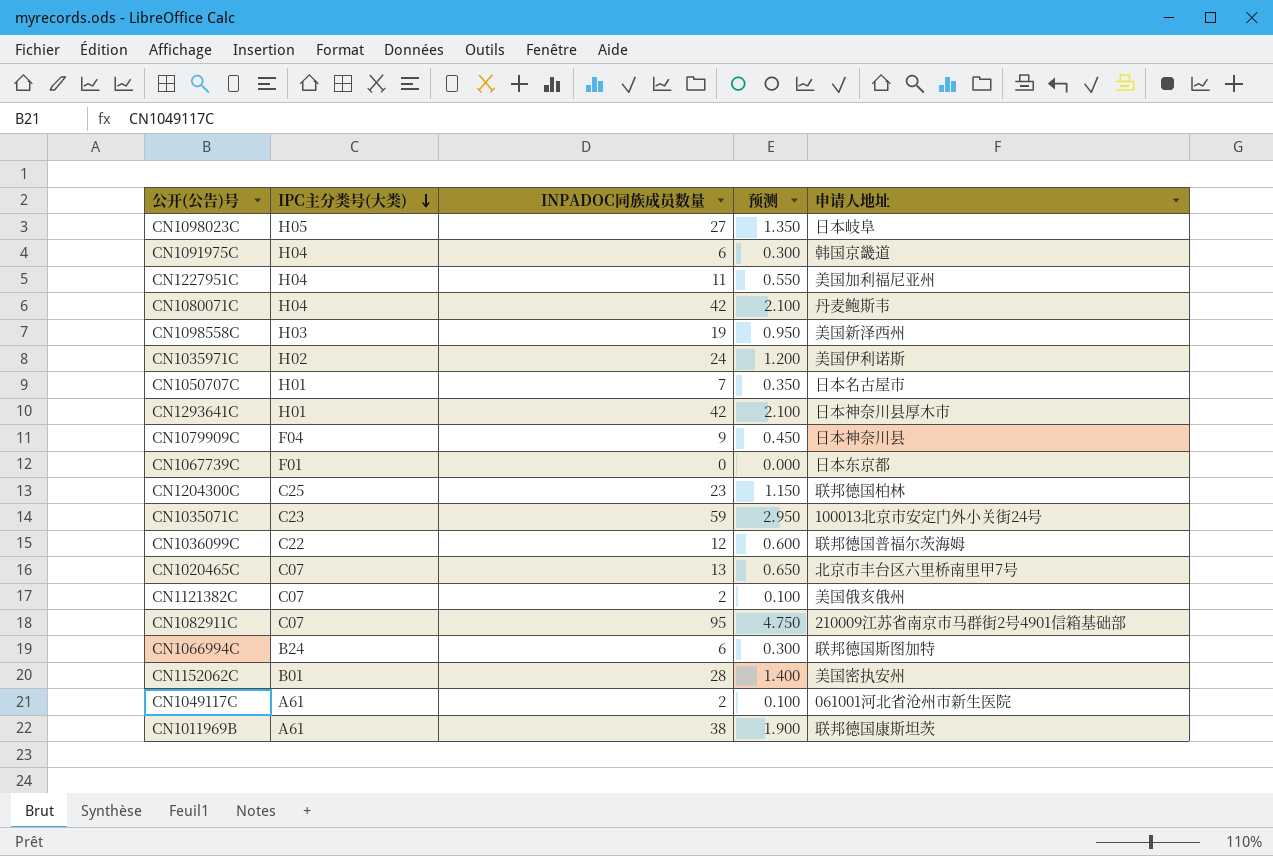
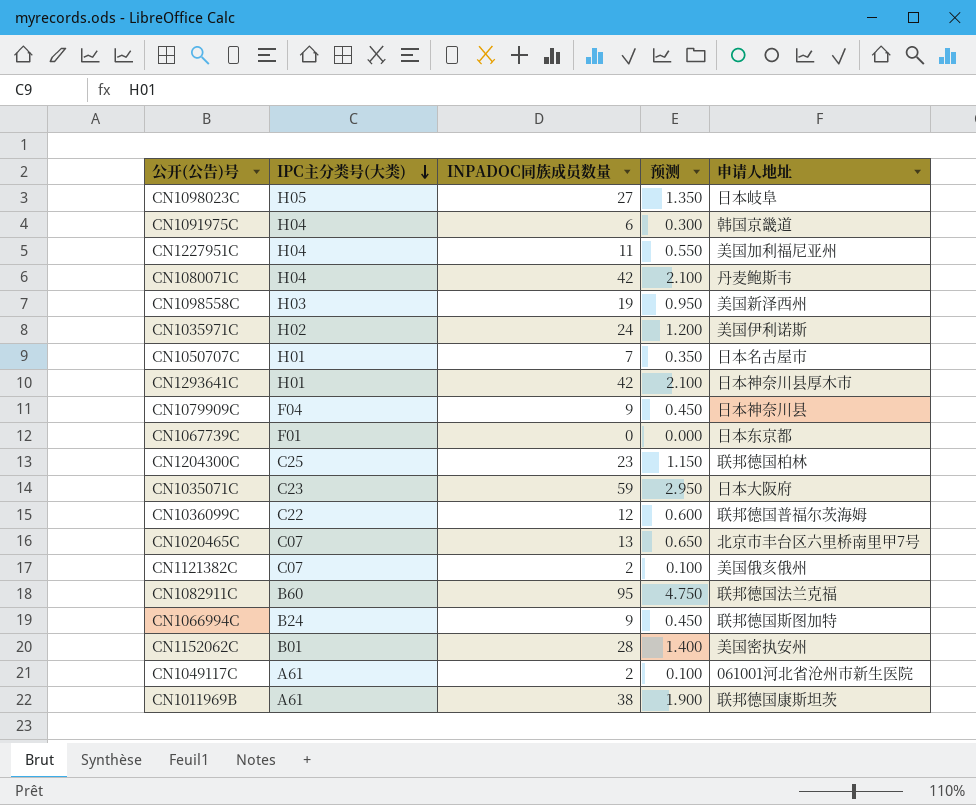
CN1035071C | 申请人地址: 100013北京市安定门外小关街24号 -> 日本大阪府
CN1082911C | IPC主分类号(大类): C07 -> B60
CN1082911C | 申请人地址: 210009江苏省南京市马群街2号4901信箱基础部 -> 联邦德国法兰克福
CN1066994C | INPADOC同族成员数量: 6 -> 9
CN1066994C | 预测: 0.300 -> 0.450

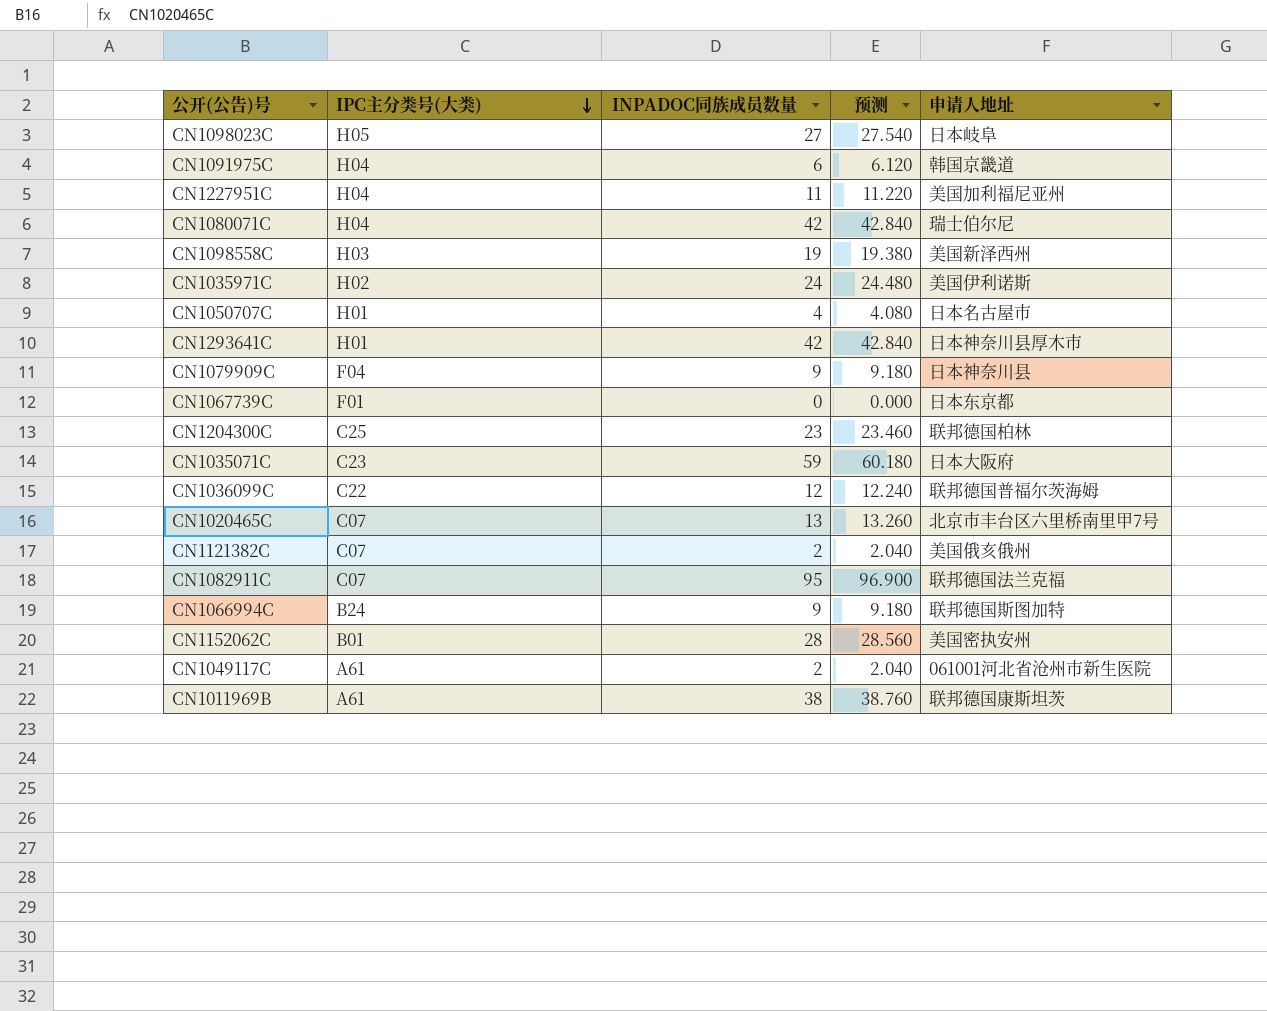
column 预测 | formula: [INPADOC同族成员数量] * 0.05 -> [INPADOC同族成员数量] * 1.02
CN1080071C | 申请人地址: 丹麦鲍斯韦 -> 瑞士伯尔尼
CN1050707C | INPADOC同族成员数量: 7 -> 4
CN1082911C | IPC主分类号(大类): B60 -> C07

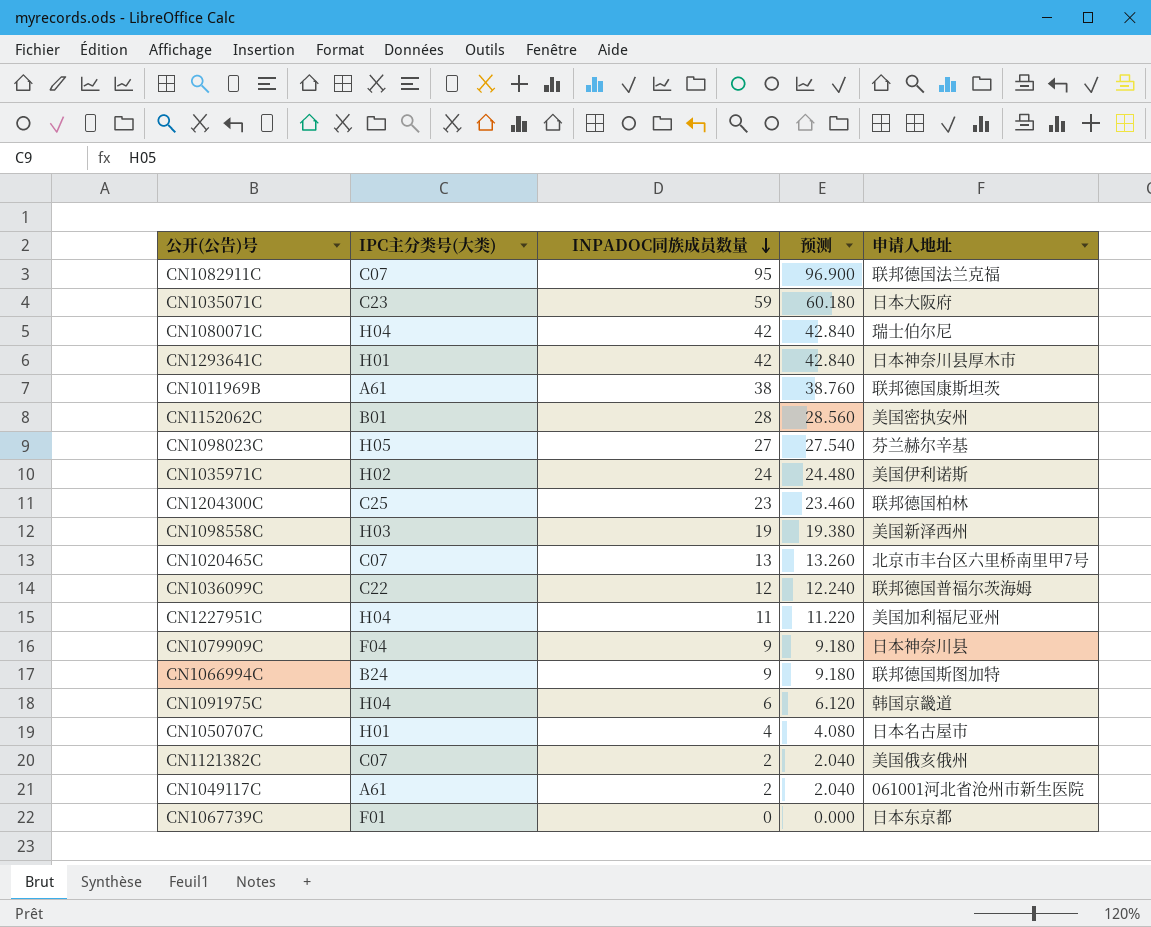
row order: IPC主分类号(大类) descending -> INPADOC同族成员数量 descending
CN1098023C | 申请人地址: 日本岐阜 -> 芬兰赫尔辛基

